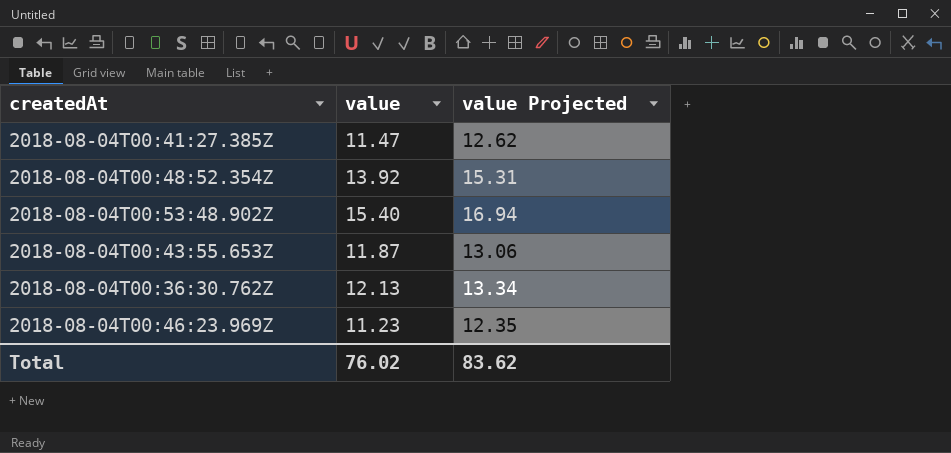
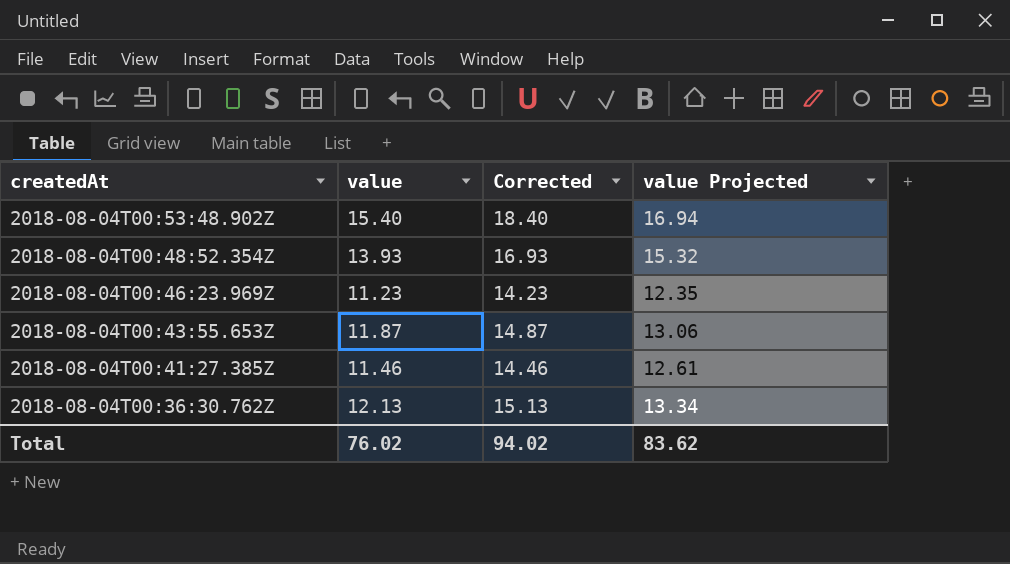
row order: none -> createdAt descending
column Corrected | formula: none -> [value] + 3
2018-08-04T00:48:52.354Z | value: 13.92 -> 13.93
2018-08-04T00:48:52.354Z | value Projected: 15.31 -> 15.32
2018-08-04T00:41:27.385Z | value: 11.47 -> 11.46
2018-08-04T00:41:27.385Z | value Projected: 12.62 -> 12.61

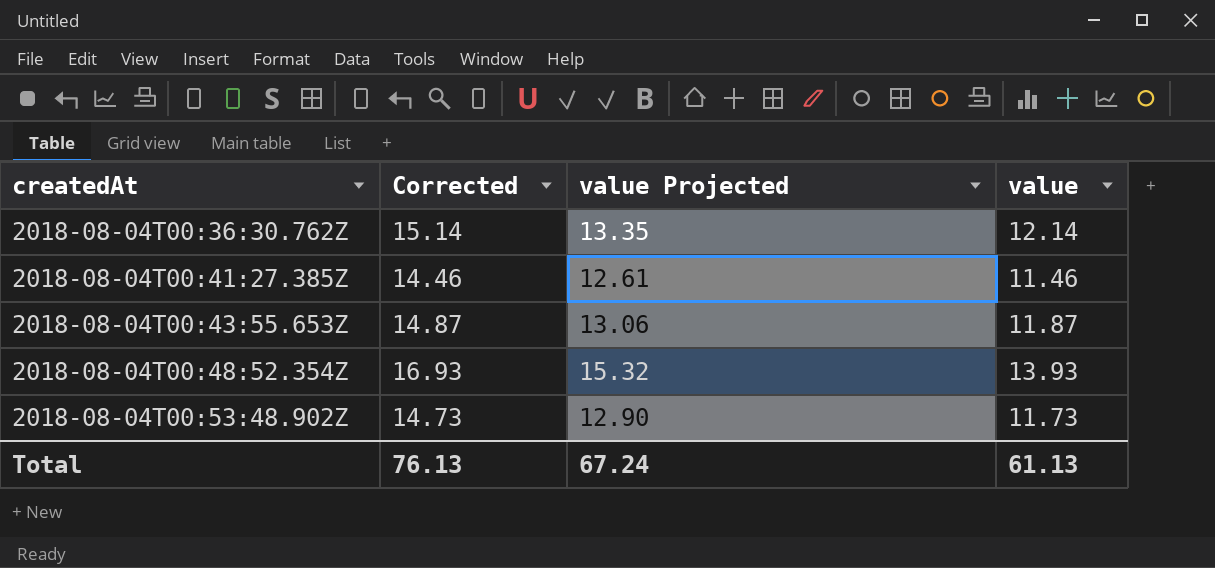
row order: createdAt descending -> createdAt ascending
column value | position: 2 -> 4
row 2018-08-04T00:46:23.969Z: 11.23 | 14.23 | 12.35 -> none
2018-08-04T00:36:30.762Z | Corrected: 15.13 -> 15.14
2018-08-04T00:36:30.762Z | value Projected: 13.34 -> 13.35
2018-08-04T00:36:30.762Z | value: 12.13 -> 12.14
2018-08-04T00:53:48.902Z | Corrected: 18.40 -> 14.73
2018-08-04T00:53:48.902Z | value Projected: 16.94 -> 12.90
2018-08-04T00:53:48.902Z | value: 15.40 -> 11.73
Total | Corrected: 94.02 -> 76.13
Total | value Projected: 83.62 -> 67.24
Total | value: 76.02 -> 61.13

